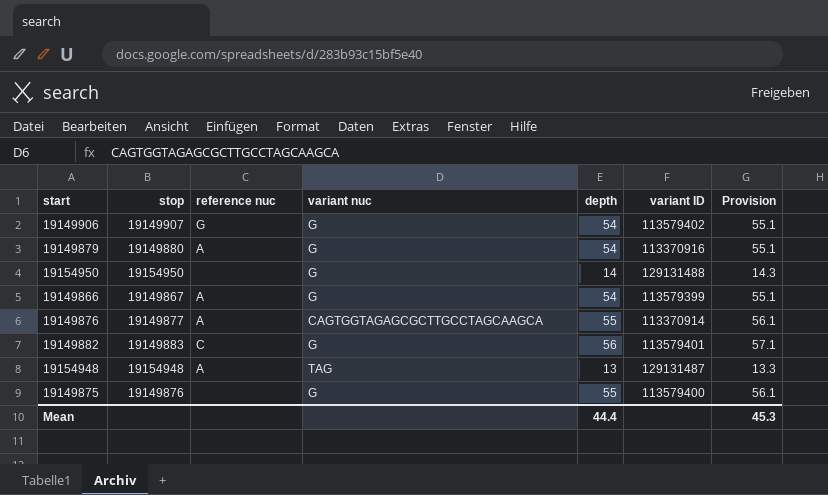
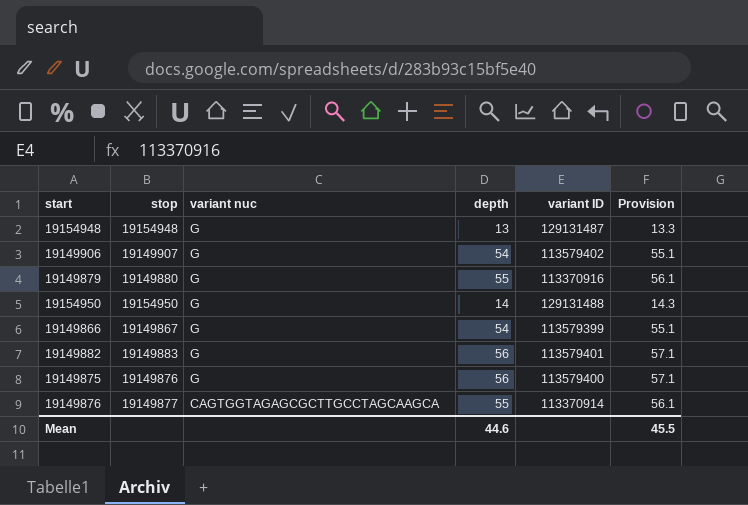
row order: none -> variant nuc descending
column reference nuc | position: 3 -> none
19154948 | variant nuc: TAG -> G
19149879 | depth: 54 -> 55
19149879 | Provision: 55.1 -> 56.1
19149875 | depth: 55 -> 56
19149875 | Provision: 56.1 -> 57.1
Mean | depth: 44.4 -> 44.6
Mean | Provision: 45.3 -> 45.5

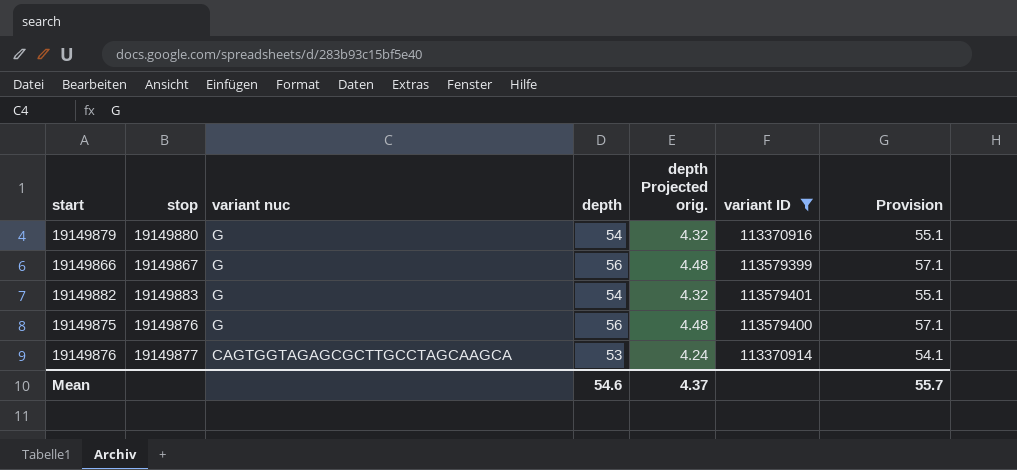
filter: none -> variant ID <= 113579401
column depth Projected orig. | formula: none -> [depth] * 0.08
19149879 | depth: 55 -> 54
19149879 | Provision: 56.1 -> 55.1
19149866 | depth: 54 -> 56
19149866 | Provision: 55.1 -> 57.1
19149882 | depth: 56 -> 54
19149882 | Provision: 57.1 -> 55.1
19149876 | depth: 55 -> 53
19149876 | Provision: 56.1 -> 54.1
Mean | depth: 44.6 -> 54.6
Mean | Provision: 45.5 -> 55.7

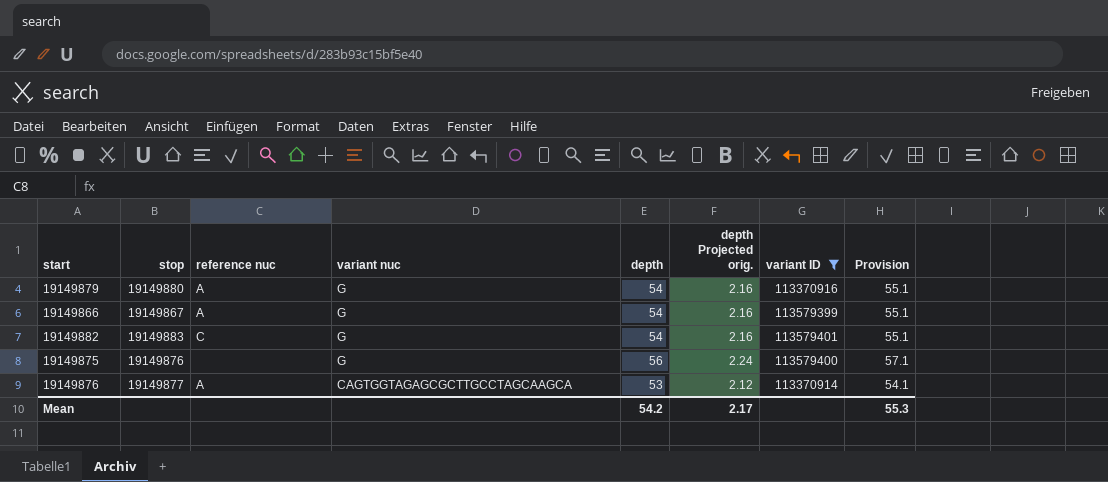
column reference nuc | position: none -> 3
column depth Projected orig. | formula: [depth] * 0.08 -> [depth] * 0.04
19149866 | depth: 56 -> 54
19149866 | Provision: 57.1 -> 55.1
Mean | depth: 54.6 -> 54.2
Mean | depth Projected orig.: 4.37 -> 2.17
Mean | Provision: 55.7 -> 55.3

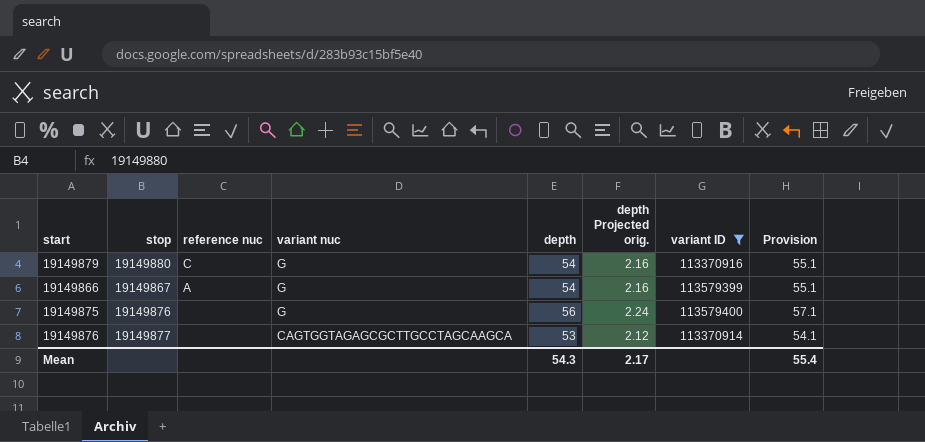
row 19149882: 19149883 | C | G | 54 | 2.16 | 113579401 | 55.1 -> none
19149879 | reference nuc: A -> C
19149876 | reference nuc: A -> none
Mean | depth: 54.2 -> 54.3
Mean | Provision: 55.3 -> 55.4

